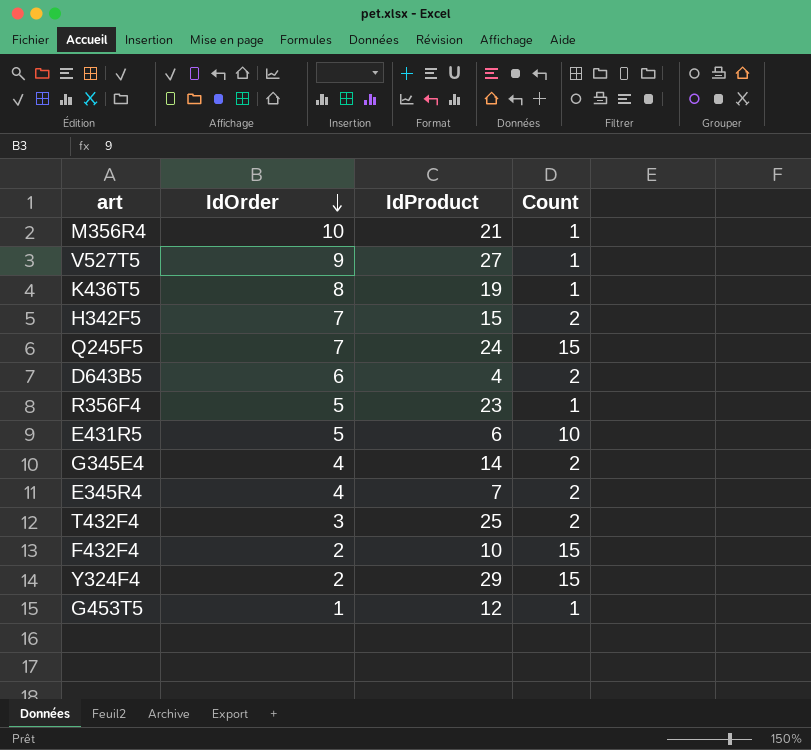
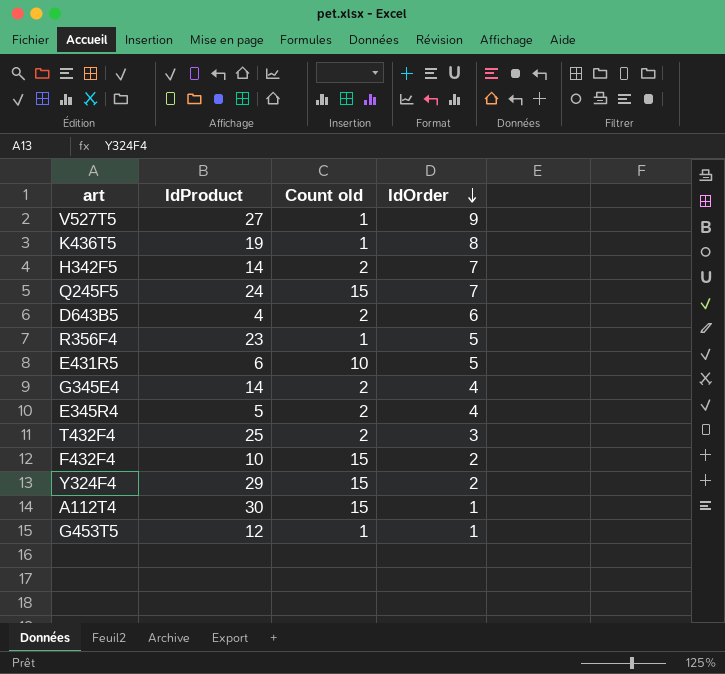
column name: Count -> Count old
column IdOrder | position: 2 -> 4
row M356R4: 10 | 21 | 1 -> none
H342F5 | IdProduct: 15 -> 14
E345R4 | IdProduct: 7 -> 5
row А112Т4: none -> 30 | 15 | 1

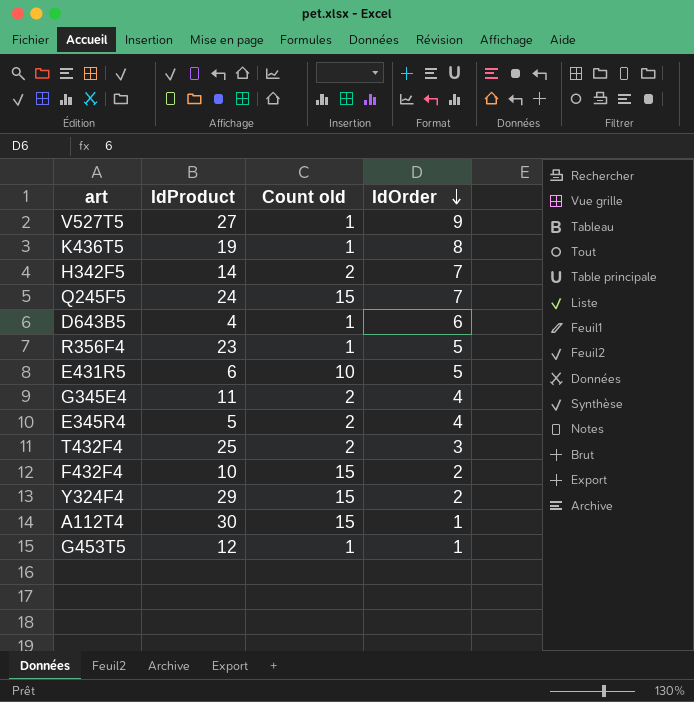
D643B5 | Count old: 2 -> 1
G345E4 | IdProduct: 14 -> 11

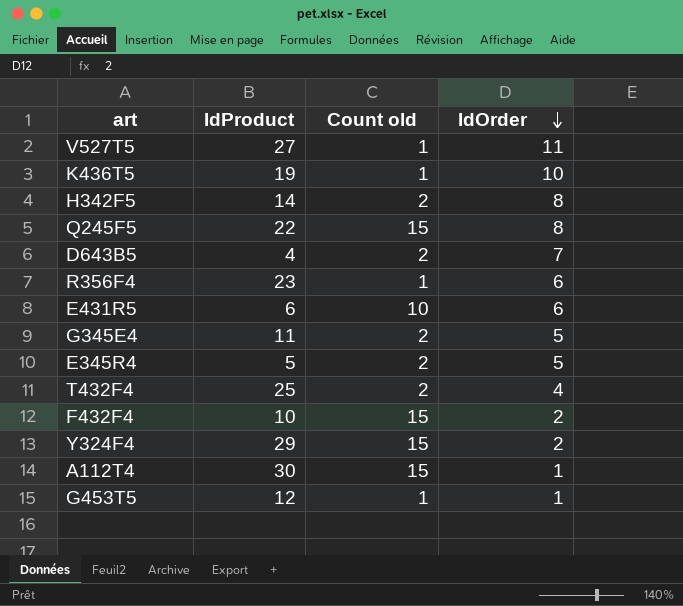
V527T5 | IdOrder: 9 -> 11
K436T5 | IdOrder: 8 -> 10
H342F5 | IdOrder: 7 -> 8
Q245F5 | IdProduct: 24 -> 22
Q245F5 | IdOrder: 7 -> 8
D643B5 | Count old: 1 -> 2
D643B5 | IdOrder: 6 -> 7
R356F4 | IdOrder: 5 -> 6
E431R5 | IdOrder: 5 -> 6
G345E4 | IdOrder: 4 -> 5
E345R4 | IdOrder: 4 -> 5
T432F4 | IdOrder: 3 -> 4

